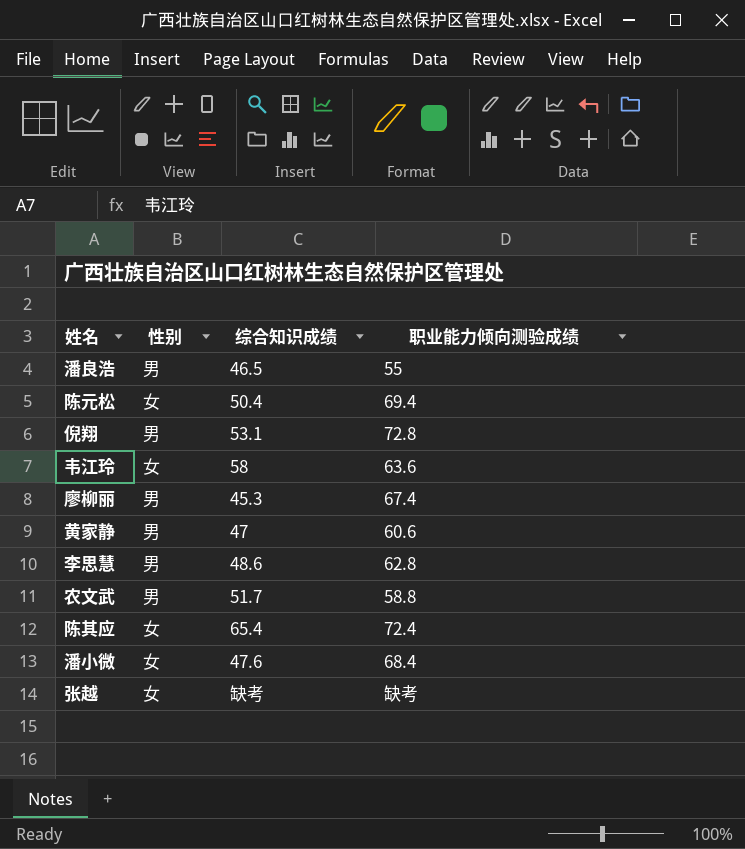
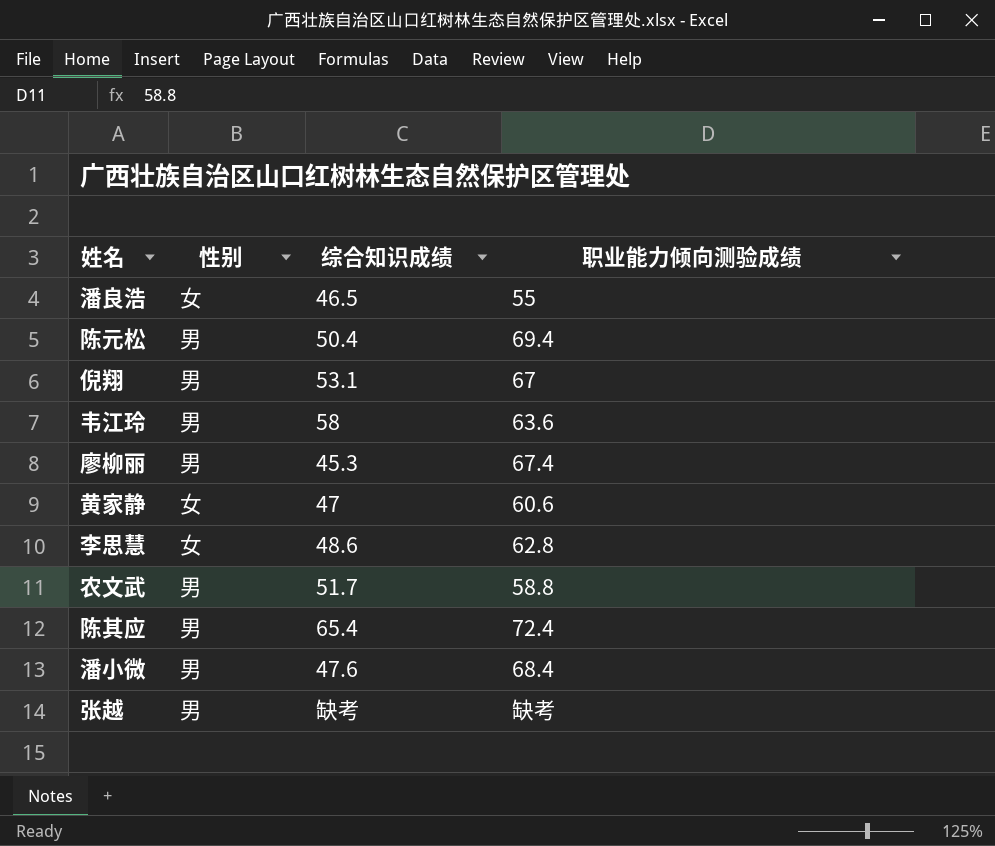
潘良浩 | 性别: 男 -> 女
陈元松 | 性别: 女 -> 男
倪翔 | 职业能力倾向测验成绩: 72.8 -> 67
韦江玲 | 性别: 女 -> 男
黄家静 | 性别: 男 -> 女
李思慧 | 性别: 男 -> 女
陈其应 | 性别: 女 -> 男
潘小微 | 性别: 女 -> 男
张越 | 性别: 女 -> 男

